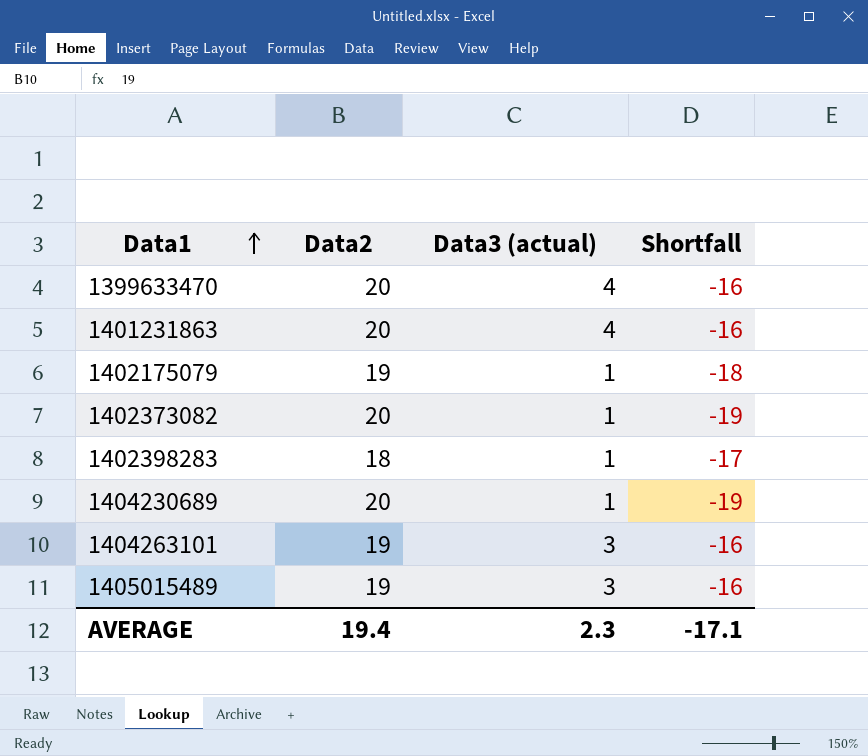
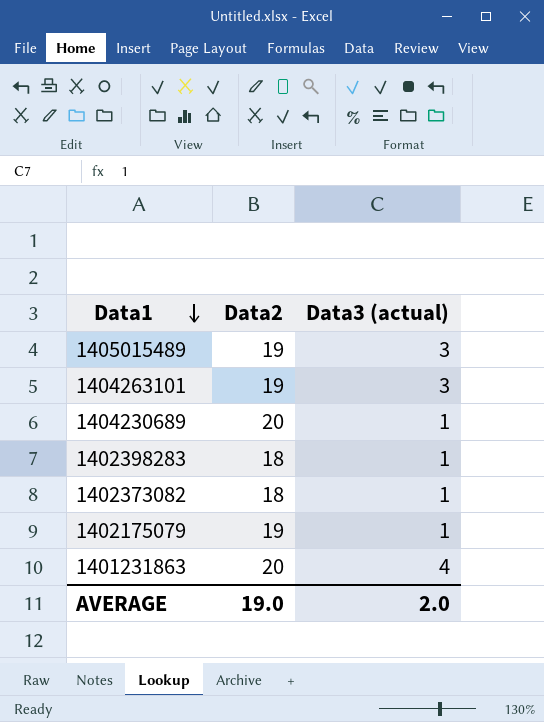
row order: Data1 ascending -> Data1 descending
column Shortfall | formula: [Data3 (actual)] - [Data2] -> none
row 1399633470: 20 | 4 | -16 -> none
1402373082 | Data2: 20 -> 18
AVERAGE | Data2: 19.4 -> 19.0
AVERAGE | Data3 (actual): 2.3 -> 2.0

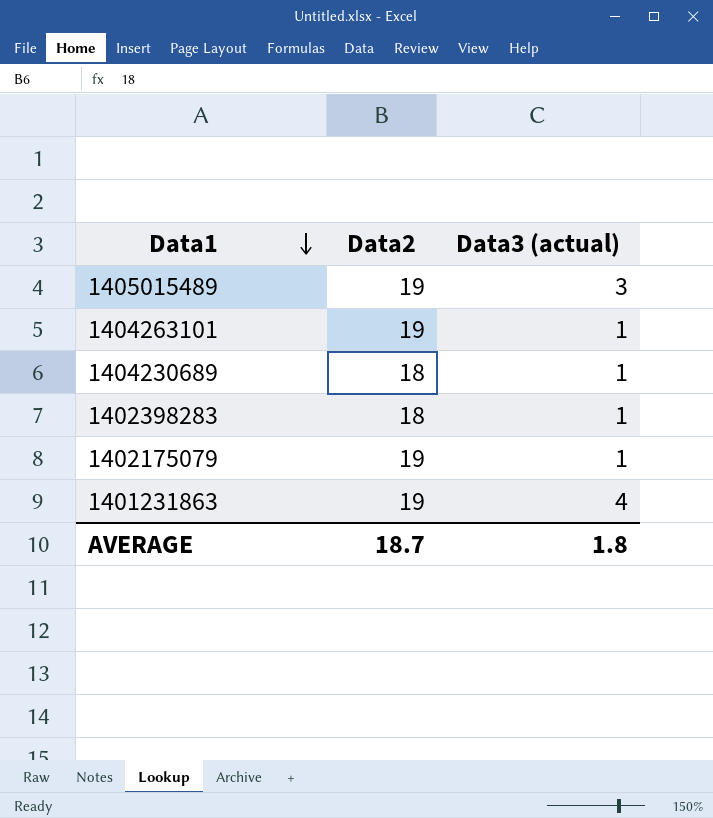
row 1402373082: 18 | 1 -> none
1404263101 | Data3 (actual): 3 -> 1
1404230689 | Data2: 20 -> 18
1401231863 | Data2: 20 -> 19
AVERAGE | Data2: 19.0 -> 18.7
AVERAGE | Data3 (actual): 2.0 -> 1.8

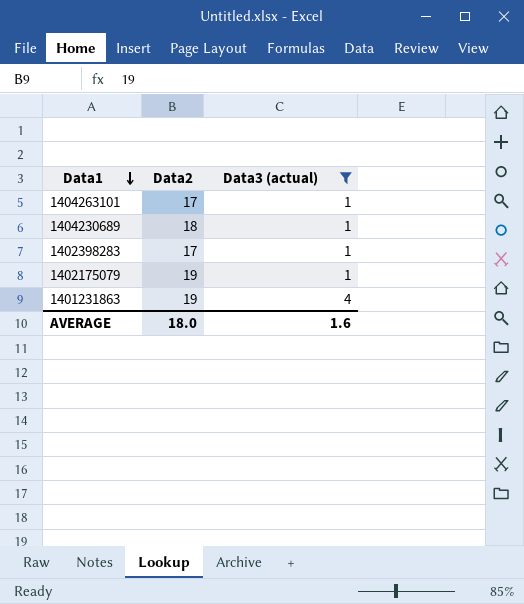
filter: none -> Data3 (actual) != 3
1404263101 | Data2: 19 -> 17
1402398283 | Data2: 18 -> 17
AVERAGE | Data2: 18.7 -> 18.0
AVERAGE | Data3 (actual): 1.8 -> 1.6

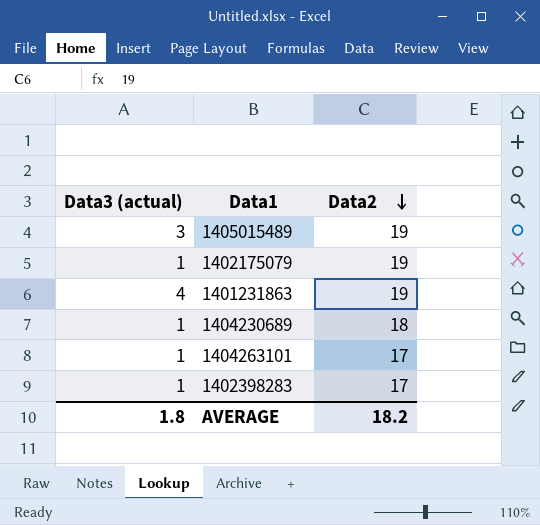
filter: Data3 (actual) != 3 -> none
row order: Data1 descending -> Data2 descending
column Data3 (actual) | position: 3 -> 1
AVERAGE | Data3 (actual): 1.6 -> 1.8
AVERAGE | Data2: 18.0 -> 18.2

